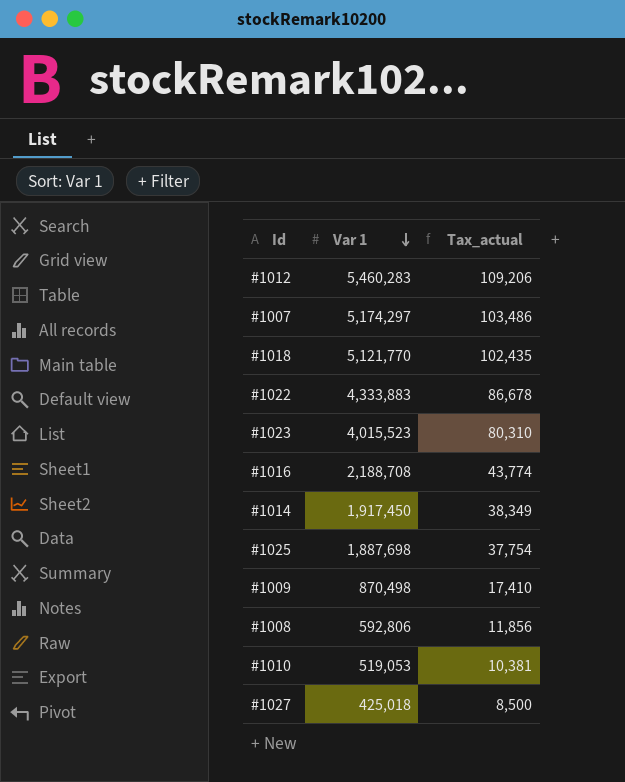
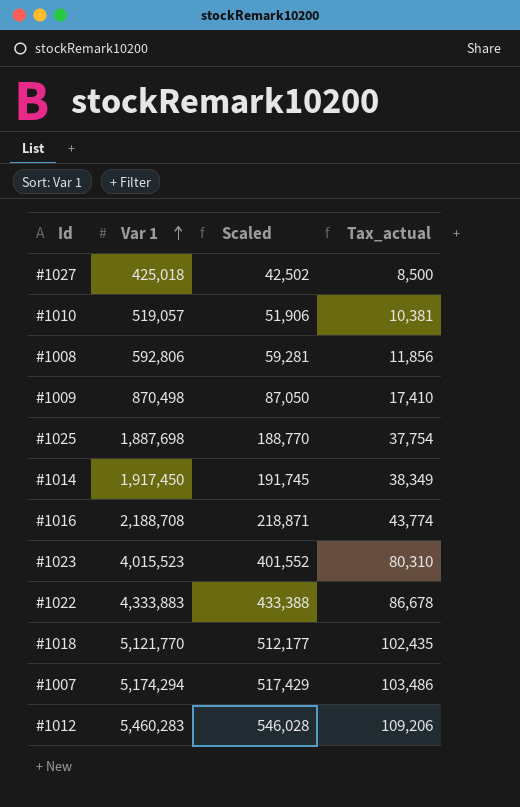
row order: Var 1 descending -> Var 1 ascending
column Scaled | formula: none -> [Var 1] * 0.1
#1010 | Var 1: 519,053 -> 519,057
#1007 | Var 1: 5,174,297 -> 5,174,294

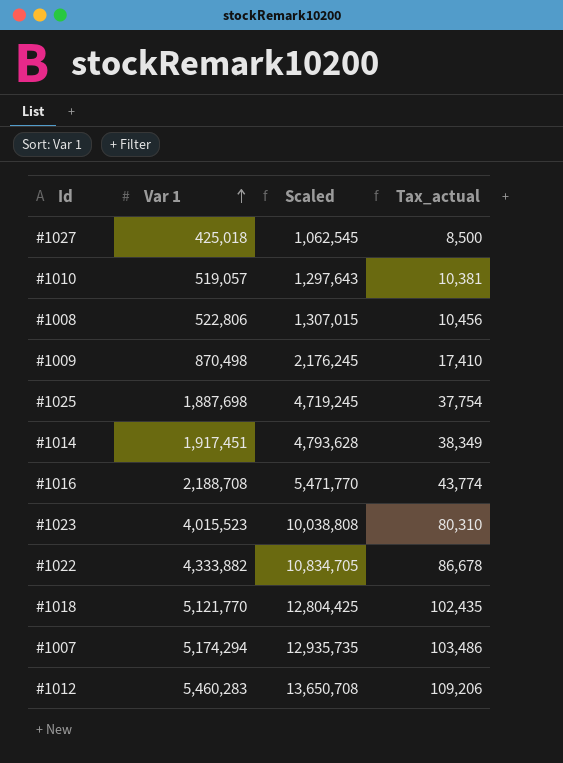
column Scaled | formula: [Var 1] * 0.1 -> [Var 1] * 2.5
#1008 | Var 1: 592,806 -> 522,806
#1008 | Tax_actual: 11,856 -> 10,456
#1014 | Var 1: 1,917,450 -> 1,917,451
#1022 | Var 1: 4,333,883 -> 4,333,882

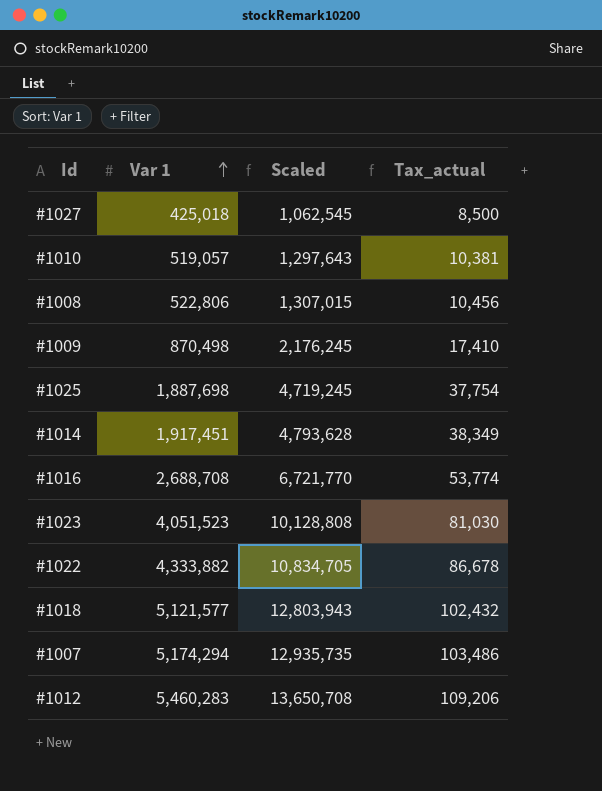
#1016 | Var 1: 2,188,708 -> 2,688,708
#1016 | Scaled: 5,471,770 -> 6,721,770
#1016 | Tax_actual: 43,774 -> 53,774
#1023 | Var 1: 4,015,523 -> 4,051,523
#1023 | Scaled: 10,038,808 -> 10,128,808
#1023 | Tax_actual: 80,310 -> 81,030
#1018 | Var 1: 5,121,770 -> 5,121,577
#1018 | Scaled: 12,804,425 -> 12,803,943
#1018 | Tax_actual: 102,435 -> 102,432

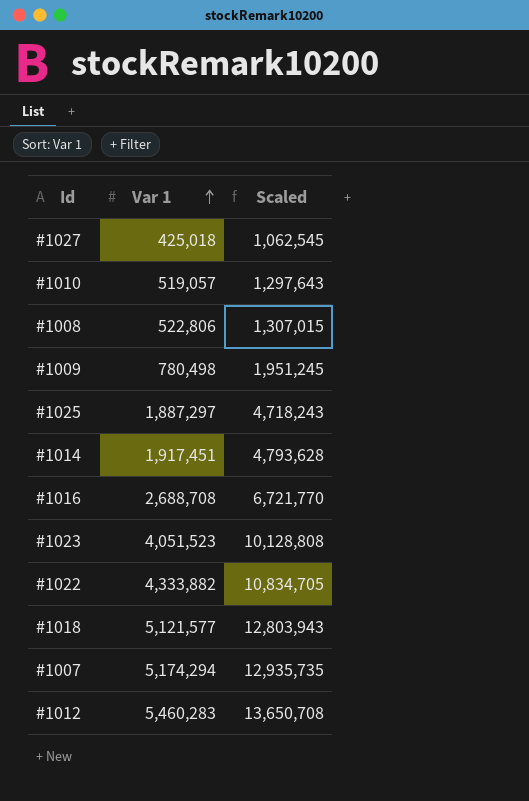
column Tax_actual | formula: [Var 1] * 0.02 -> none
#1009 | Var 1: 870,498 -> 780,498
#1009 | Scaled: 2,176,245 -> 1,951,245
#1025 | Var 1: 1,887,698 -> 1,887,297
#1025 | Scaled: 4,719,245 -> 4,718,243

